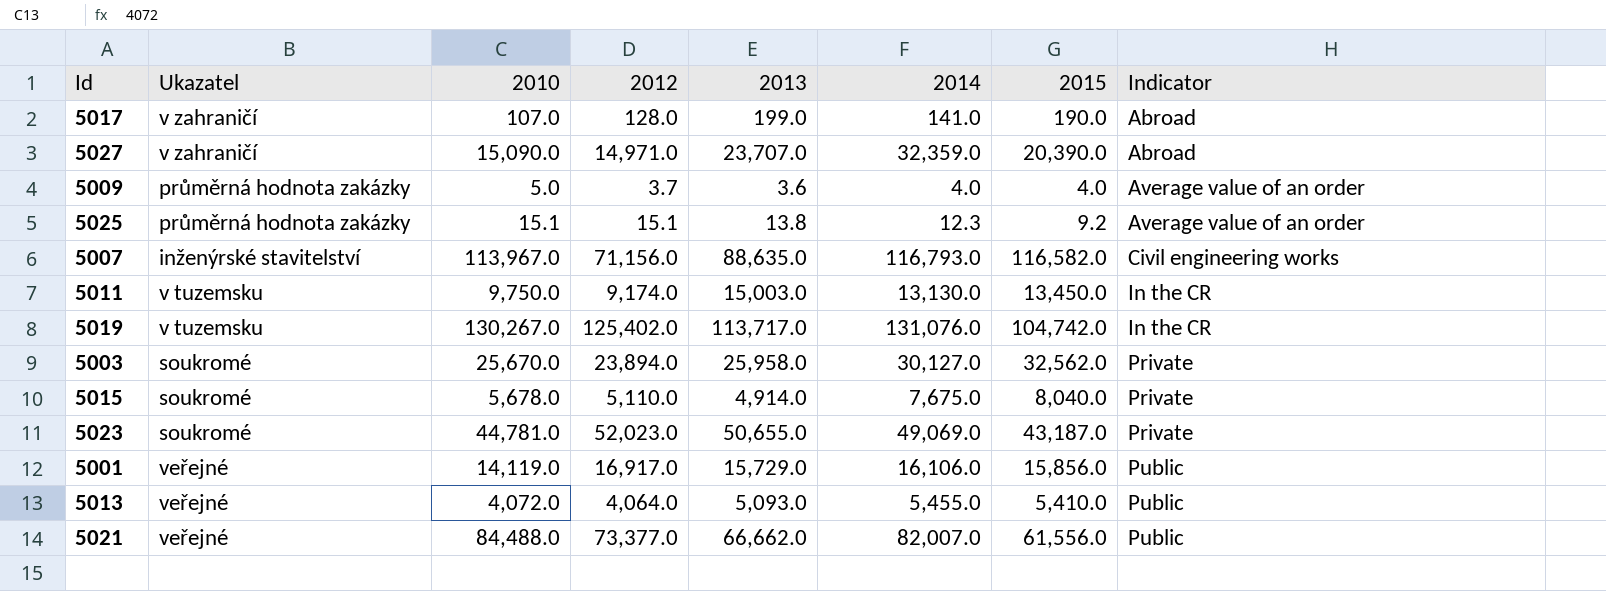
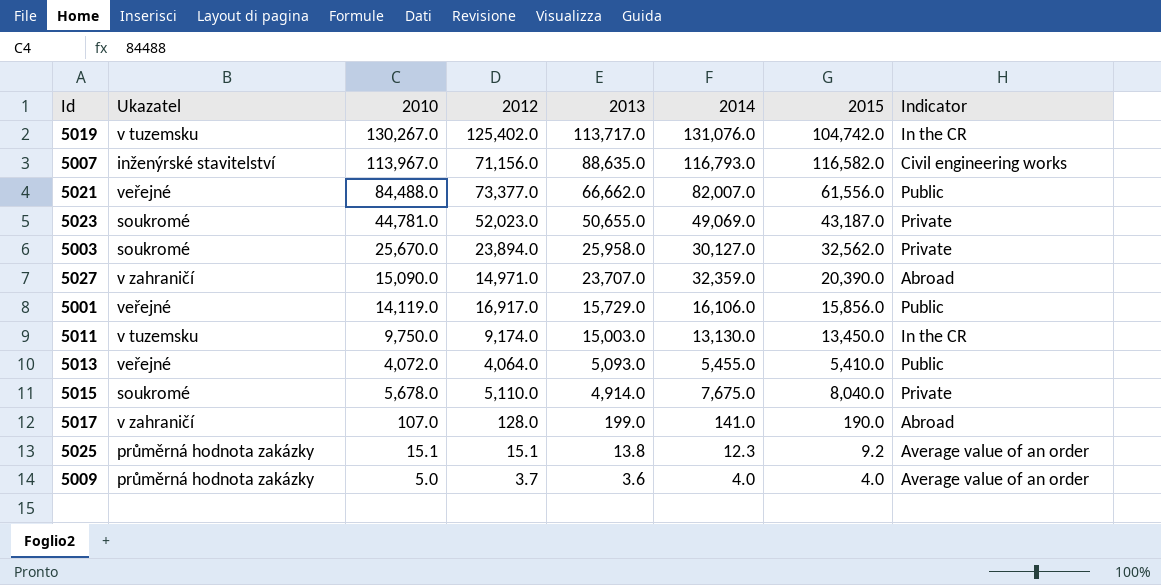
row order: Indicator ascending -> 2013 descending

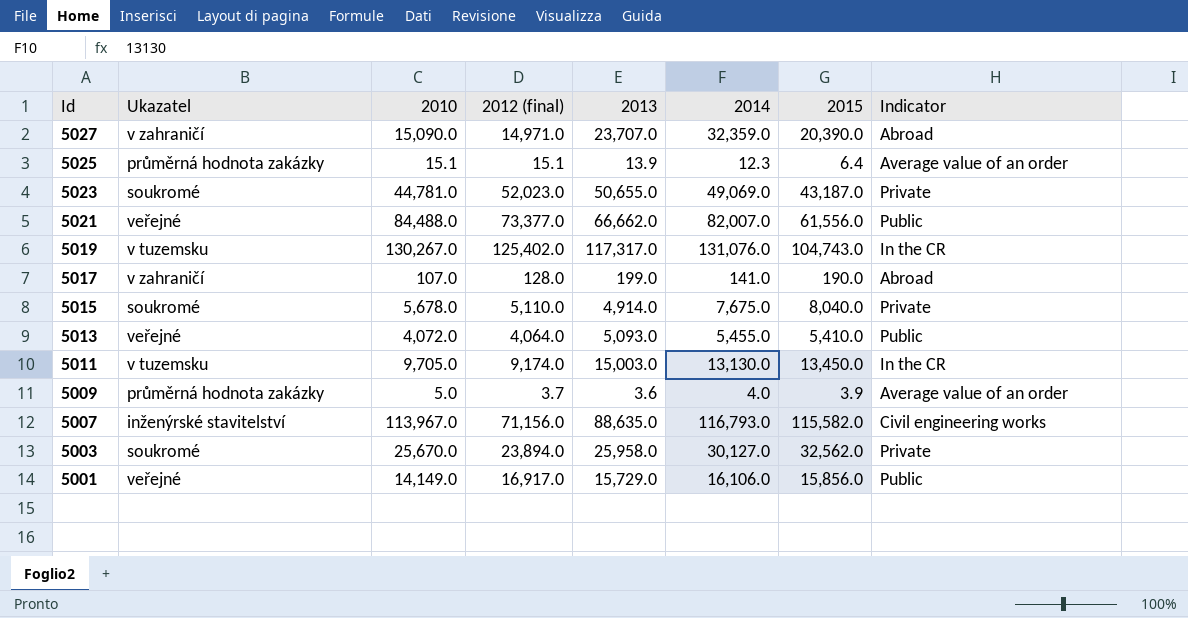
row order: 2013 descending -> Id descending
column name: 2012 -> 2012 (final)
5025 | 2013: 13.8 -> 13.9
5025 | 2015: 9.2 -> 6.4
5019 | 2013: 113,717.0 -> 117,317.0
5019 | 2015: 104,742.0 -> 104,743.0
5011 | 2010: 9,750.0 -> 9,705.0
5009 | 2015: 4.0 -> 3.9
5007 | 2015: 116,582.0 -> 115,582.0
5001 | 2010: 14,119.0 -> 14,149.0

